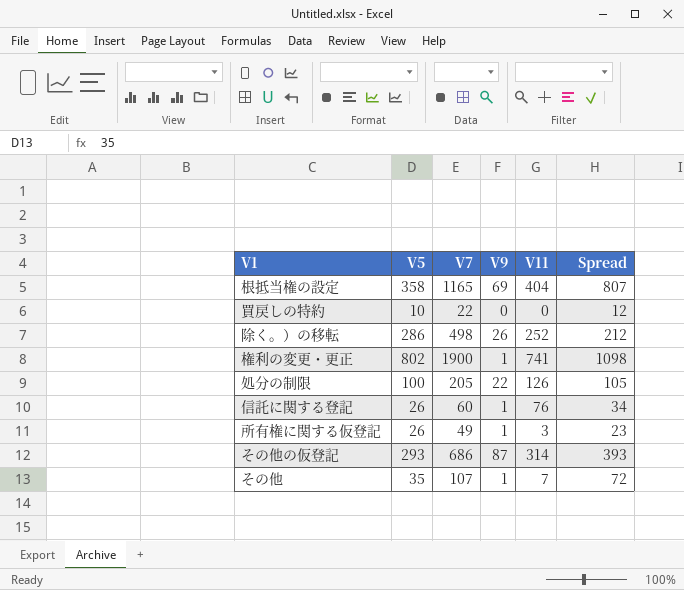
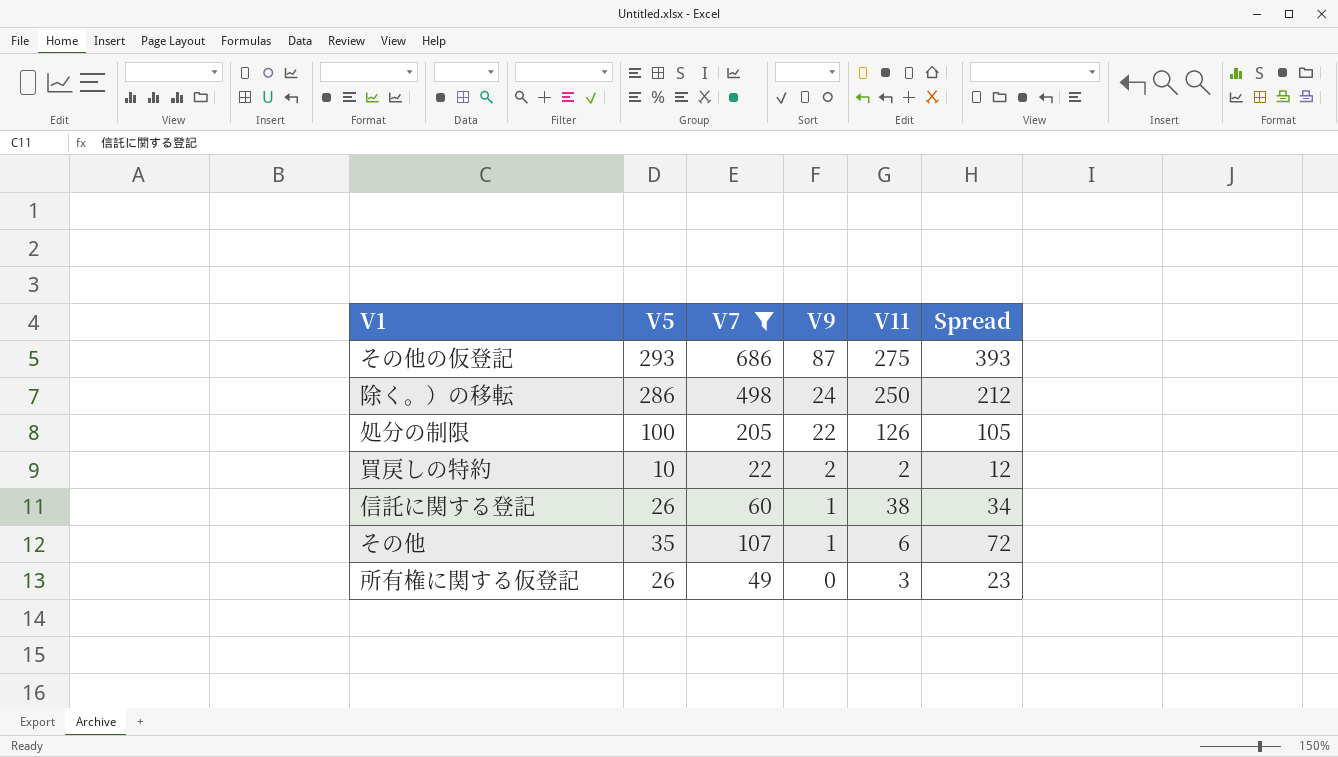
filter: none -> V7 <= 686
row order: none -> V9 descending
その他の仮登記 | V11: 314 -> 275
除く。）の移転 | V9: 26 -> 24
除く。）の移転 | V11: 252 -> 250
買戻しの特約 | V9: 0 -> 2
買戻しの特約 | V11: 0 -> 2
信託に関する登記 | V11: 76 -> 38
その他 | V11: 7 -> 6
所有権に関する仮登記 | V9: 1 -> 0

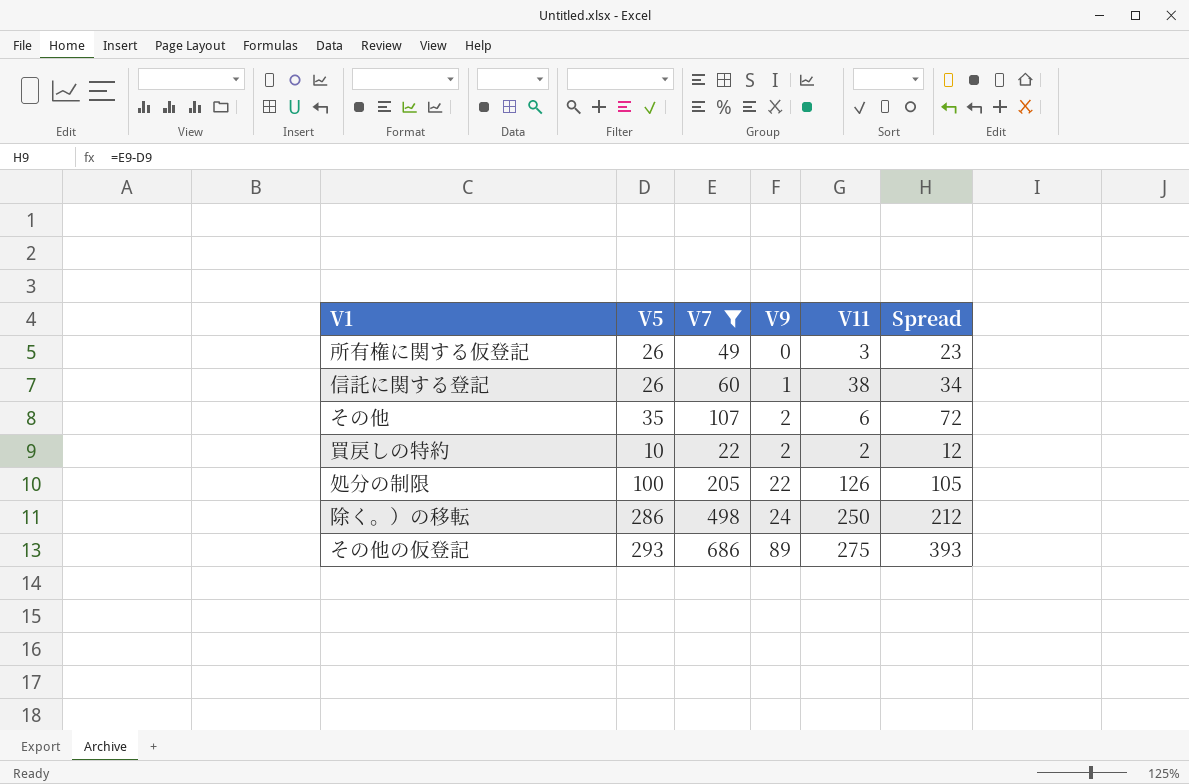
row order: V9 descending -> V9 ascending
その他 | V9: 1 -> 2
その他の仮登記 | V9: 87 -> 89

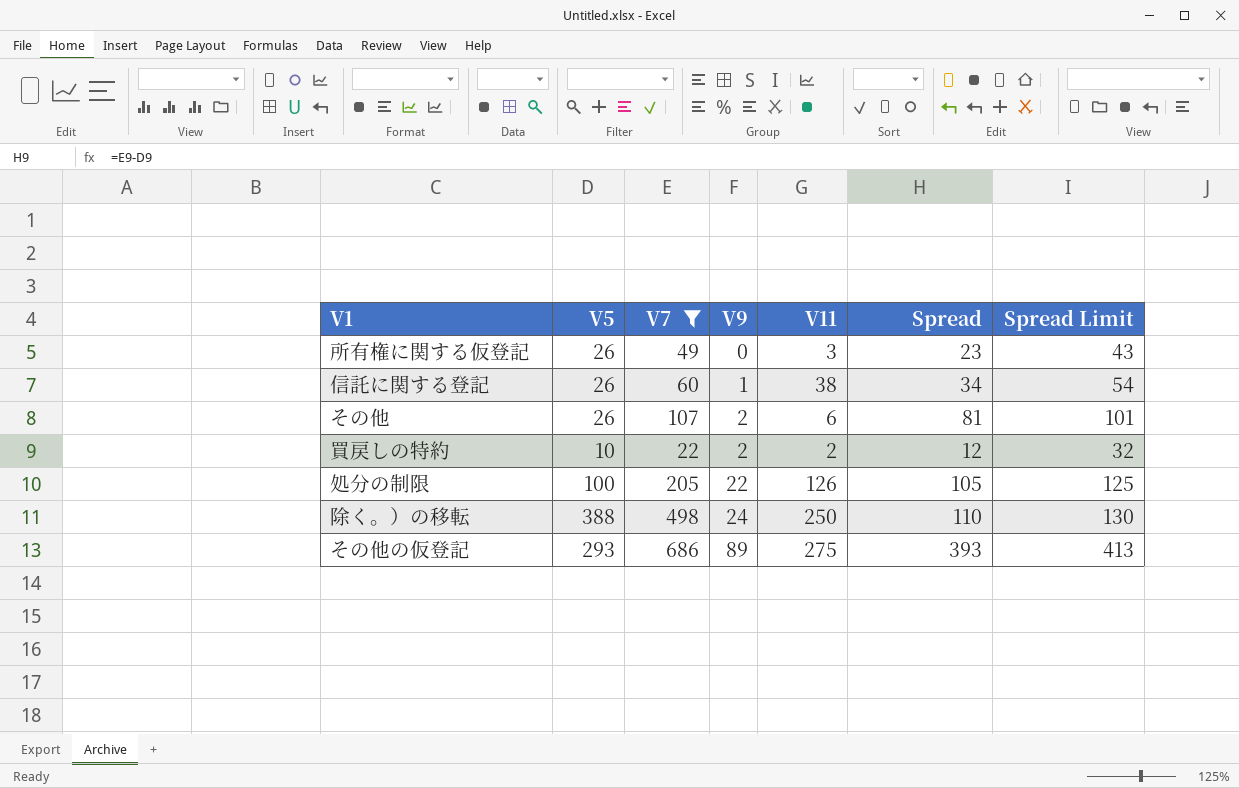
column Spread Limit | formula: none -> [Spread] + 20
その他 | V5: 35 -> 26
その他 | Spread: 72 -> 81
除く。）の移転 | V5: 286 -> 388
除く。）の移転 | Spread: 212 -> 110

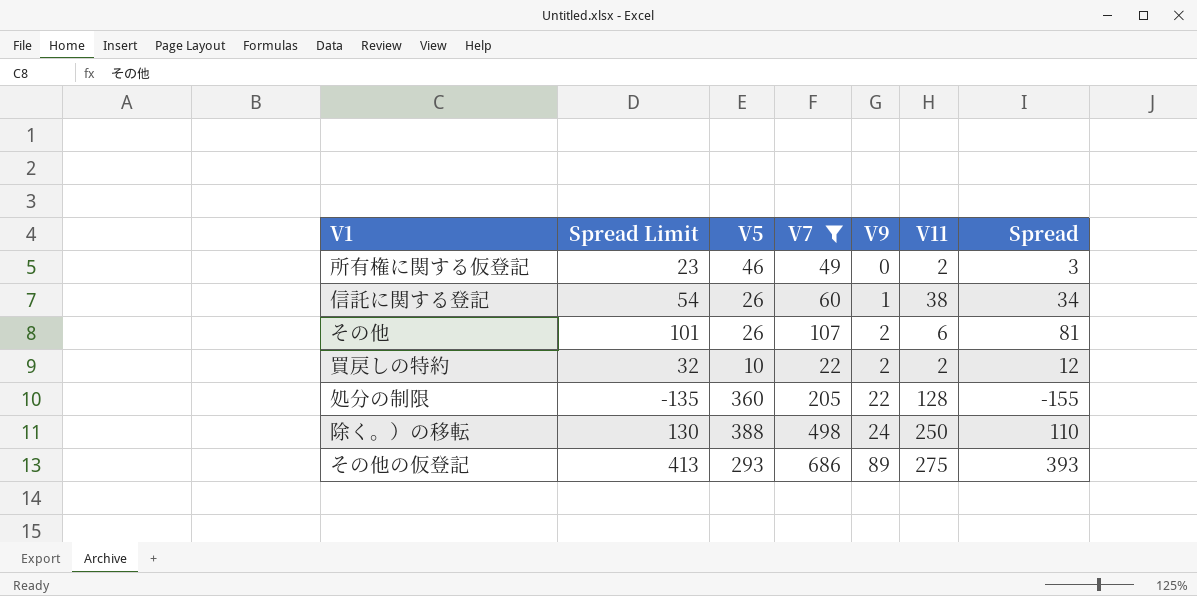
column Spread Limit | position: 7 -> 2
所有権に関する仮登記 | Spread Limit: 43 -> 23
所有権に関する仮登記 | V5: 26 -> 46
所有権に関する仮登記 | V11: 3 -> 2
所有権に関する仮登記 | Spread: 23 -> 3
処分の制限 | Spread Limit: 125 -> -135
処分の制限 | V5: 100 -> 360
処分の制限 | V11: 126 -> 128
処分の制限 | Spread: 105 -> -155

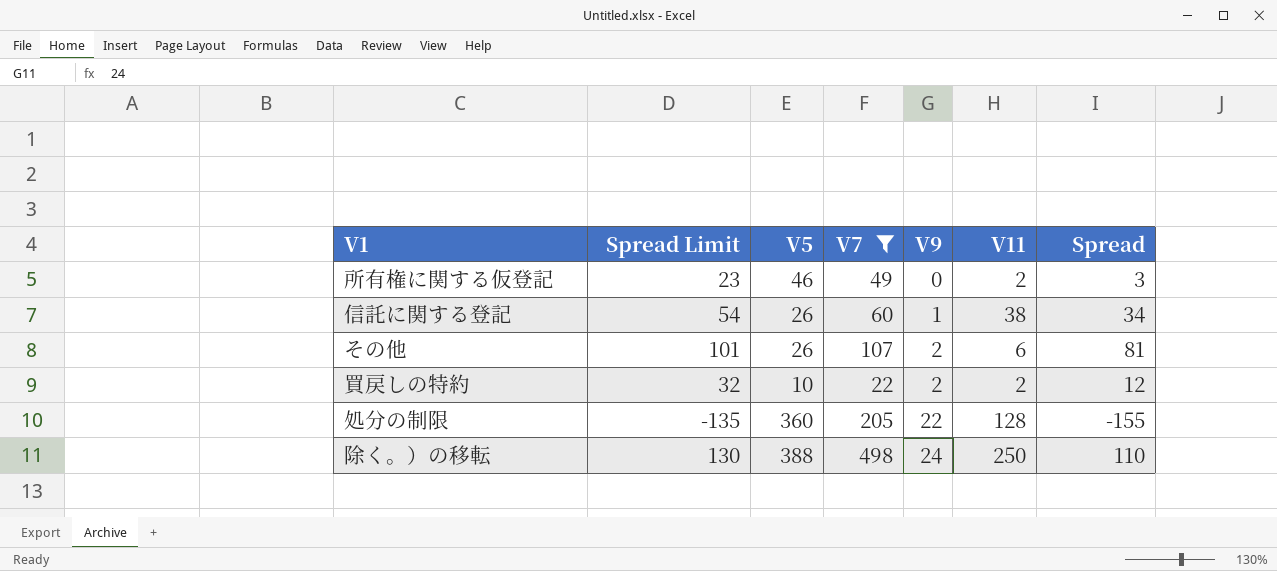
row その他の仮登記: 413 | 293 | 686 | 89 | 275 | 393 -> none

